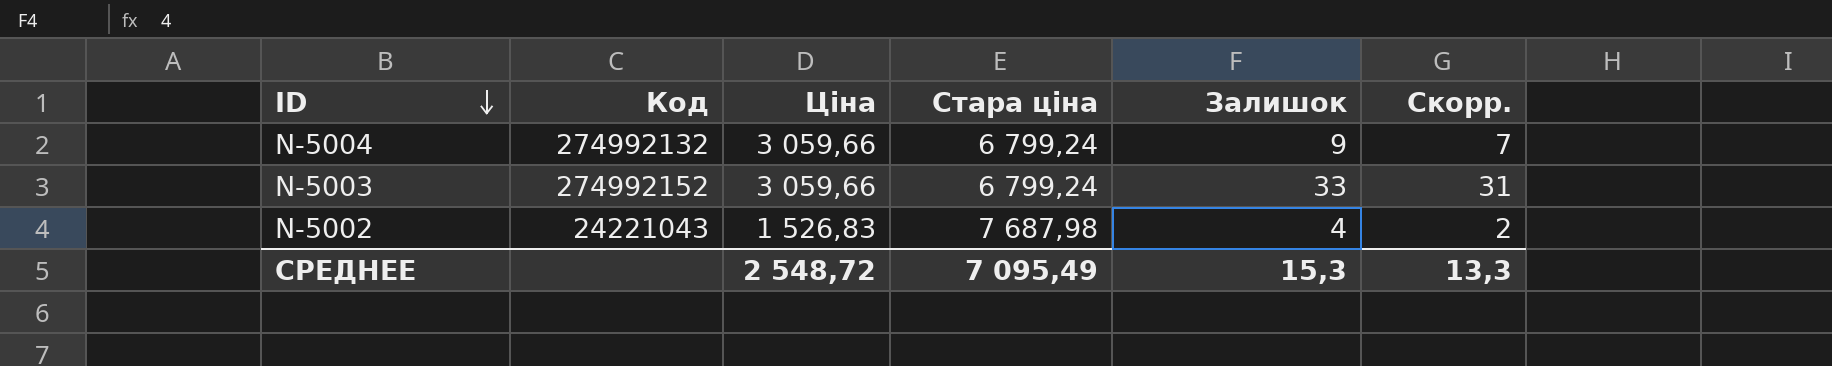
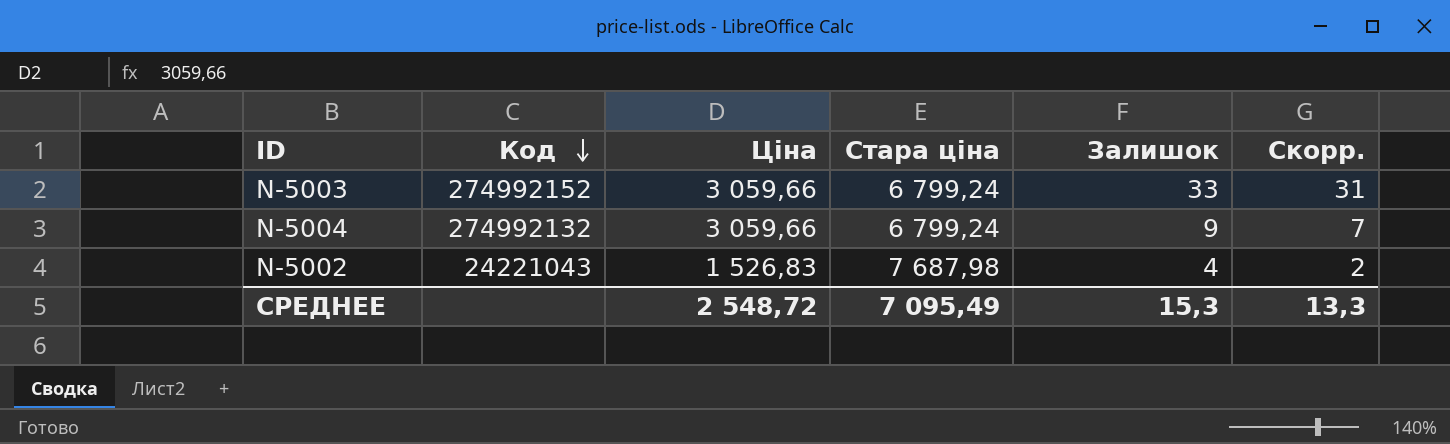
row order: ID descending -> Код descending

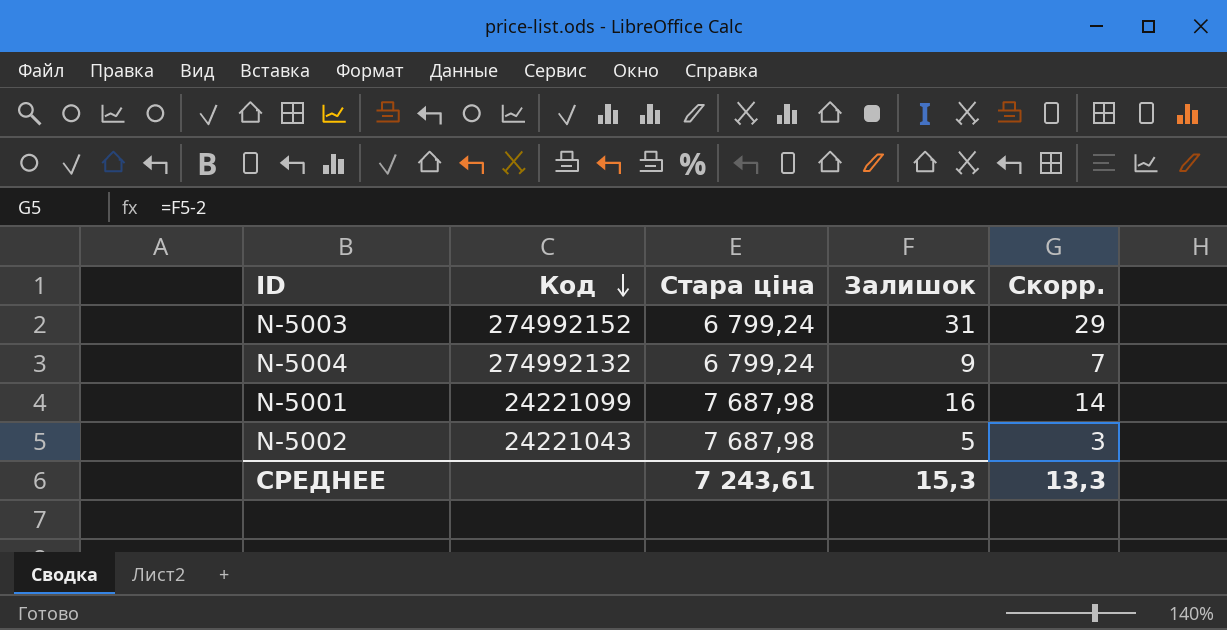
column Ціна | position: 3 -> none
N-5003 | Залишок: 33 -> 31
N-5003 | Скорр.: 31 -> 29
row N-5001: none -> 24221099 | 7 687,98 | 16 | 14
N-5002 | Залишок: 4 -> 5
N-5002 | Скорр.: 2 -> 3
СРЕДНЕЕ | Стара ціна: 7 095,49 -> 7 243,61

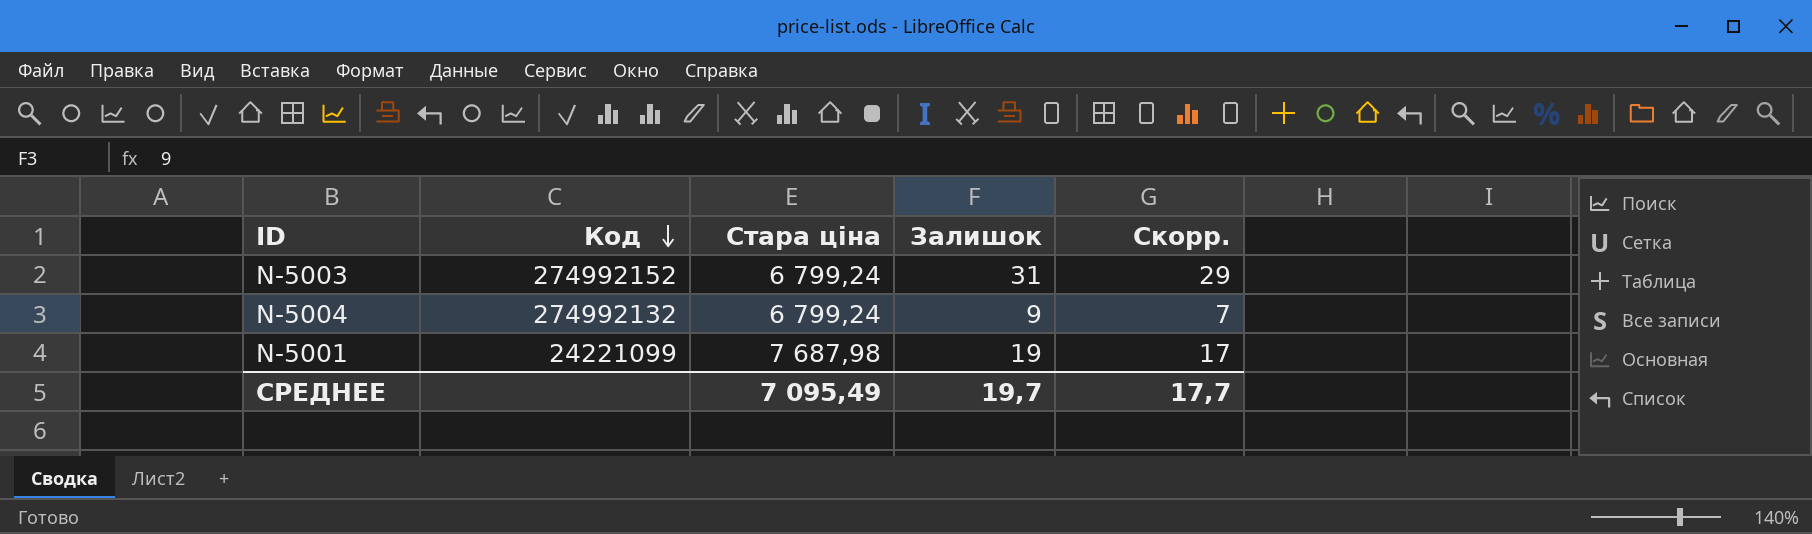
row N-5002: 24221043 | 7 687,98 | 5 | 3 -> none
N-5001 | Залишок: 16 -> 19
N-5001 | Скорр.: 14 -> 17
СРЕДНЕЕ | Стара ціна: 7 243,61 -> 7 095,49
СРЕДНЕЕ | Залишок: 15,3 -> 19,7
СРЕДНЕЕ | Скорр.: 13,3 -> 17,7

